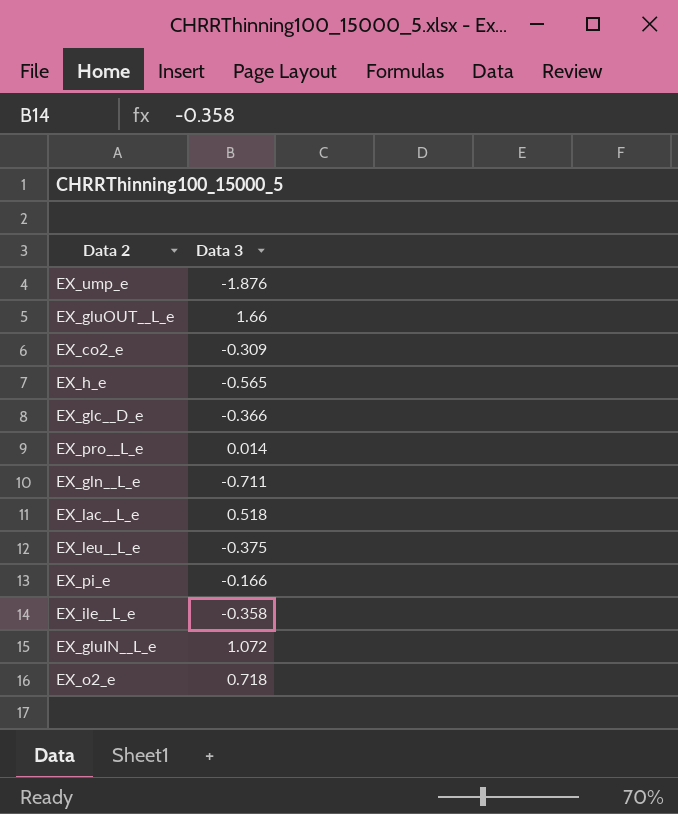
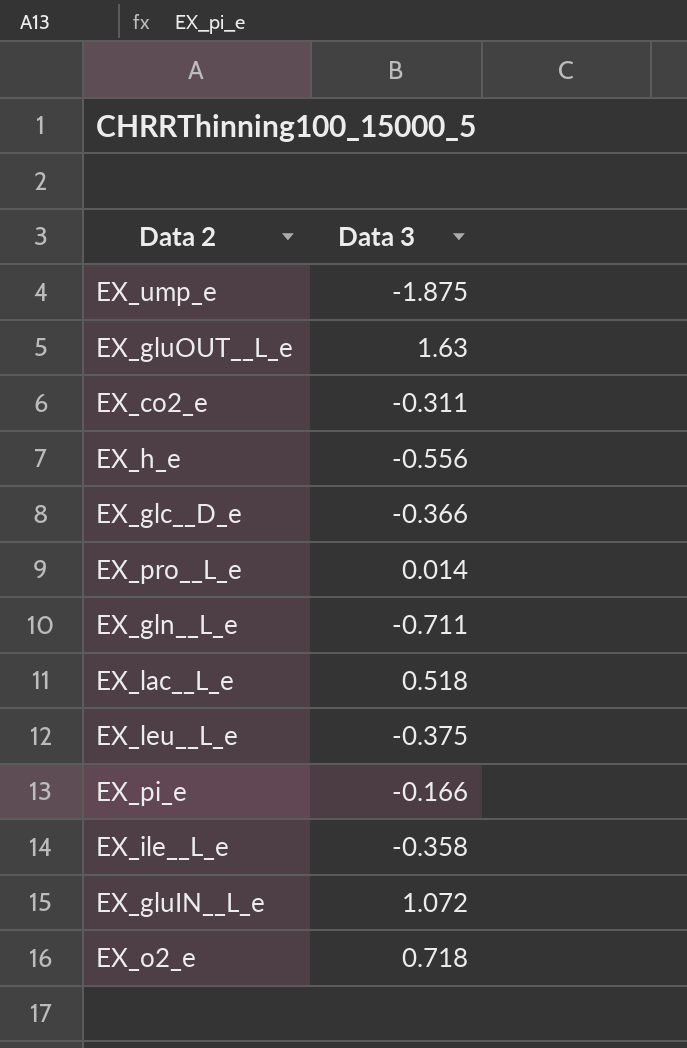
EX_ump_e | Data 3: -1.876 -> -1.875
EX_gluOUT__L_e | Data 3: 1.66 -> 1.63
EX_co2_e | Data 3: -0.309 -> -0.311
EX_h_e | Data 3: -0.565 -> -0.556

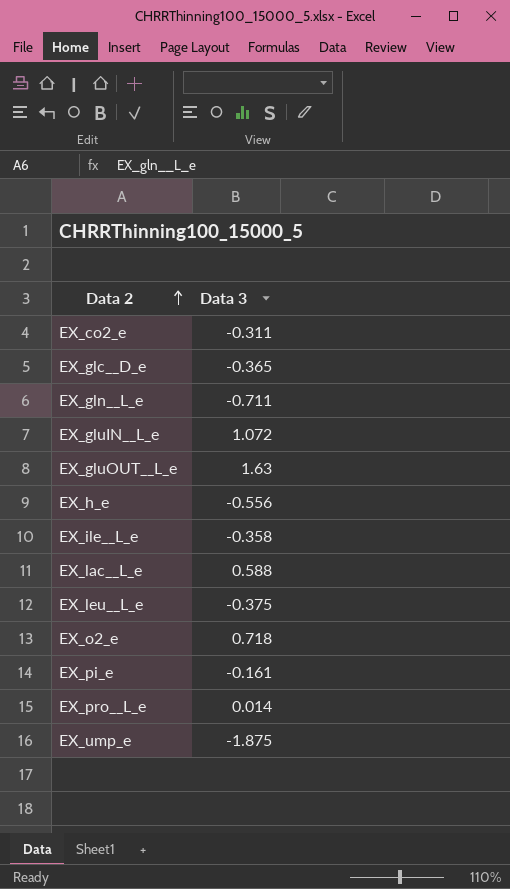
row order: none -> Data 2 ascending
EX_glc__D_e | Data 3: -0.366 -> -0.365
EX_lac__L_e | Data 3: 0.518 -> 0.588
EX_pi_e | Data 3: -0.166 -> -0.161

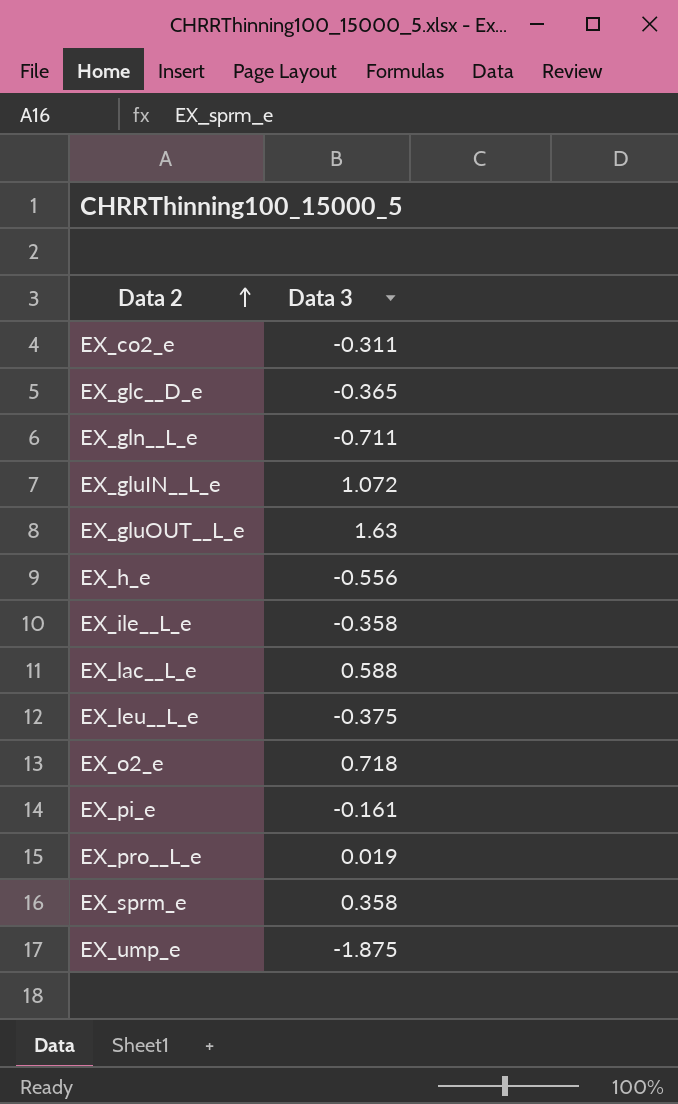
EX_pro__L_e | Data 3: 0.014 -> 0.019
row EX_sprm_e: none -> 0.358

